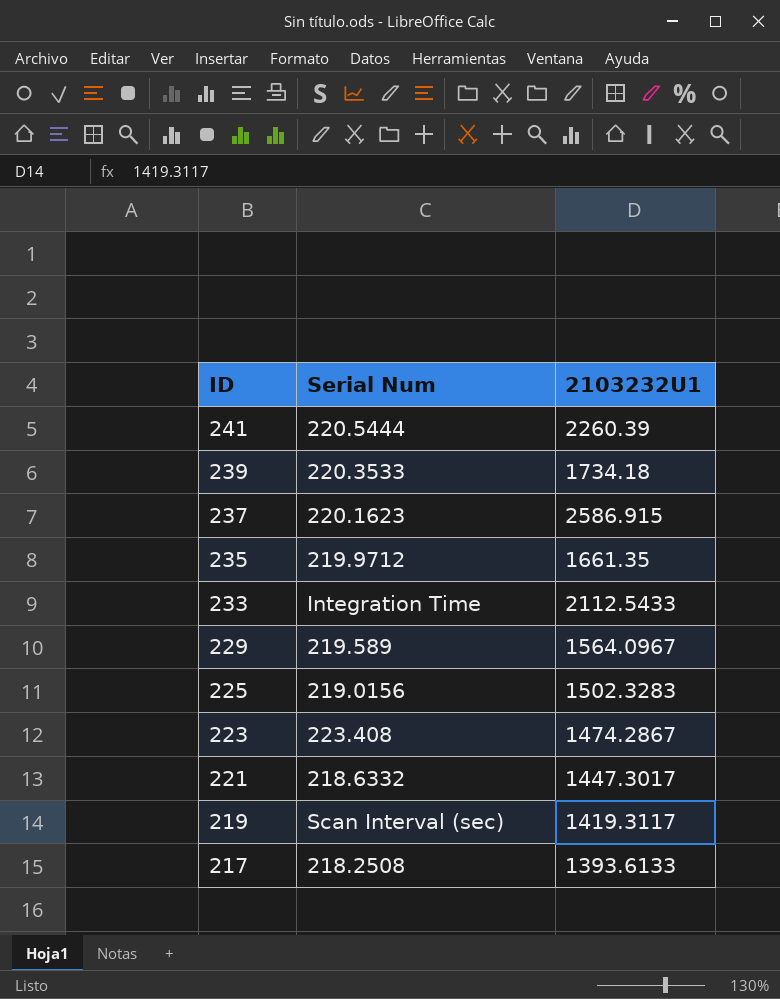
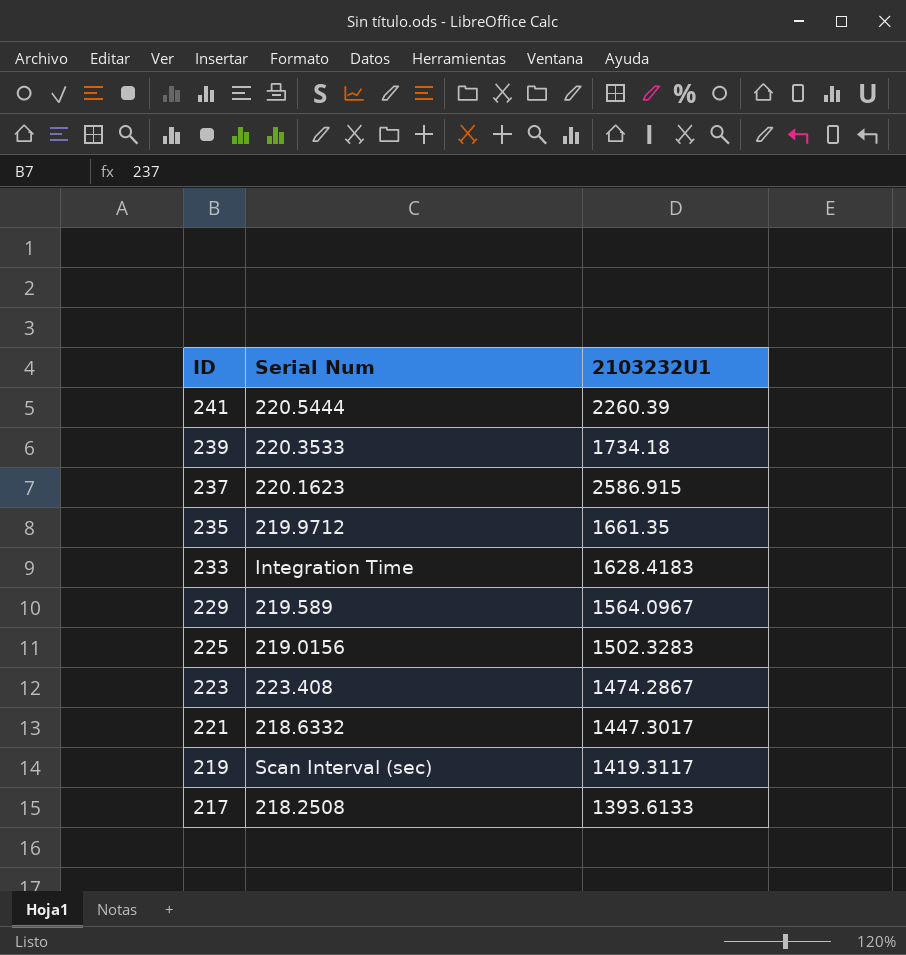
233 | 2103232U1: 2112.5433 -> 1628.4183

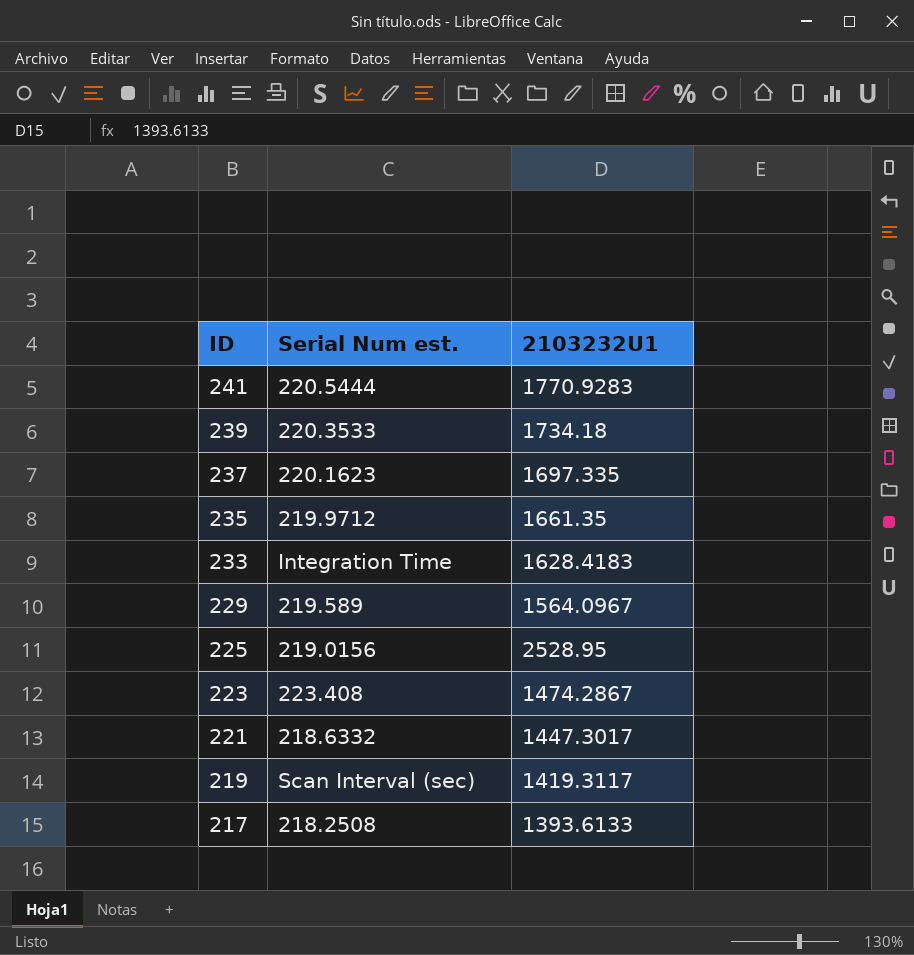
column name: Serial Num -> Serial Num est.
241 | 2103232U1: 2260.39 -> 1770.9283
237 | 2103232U1: 2586.915 -> 1697.335
225 | 2103232U1: 1502.3283 -> 2528.95

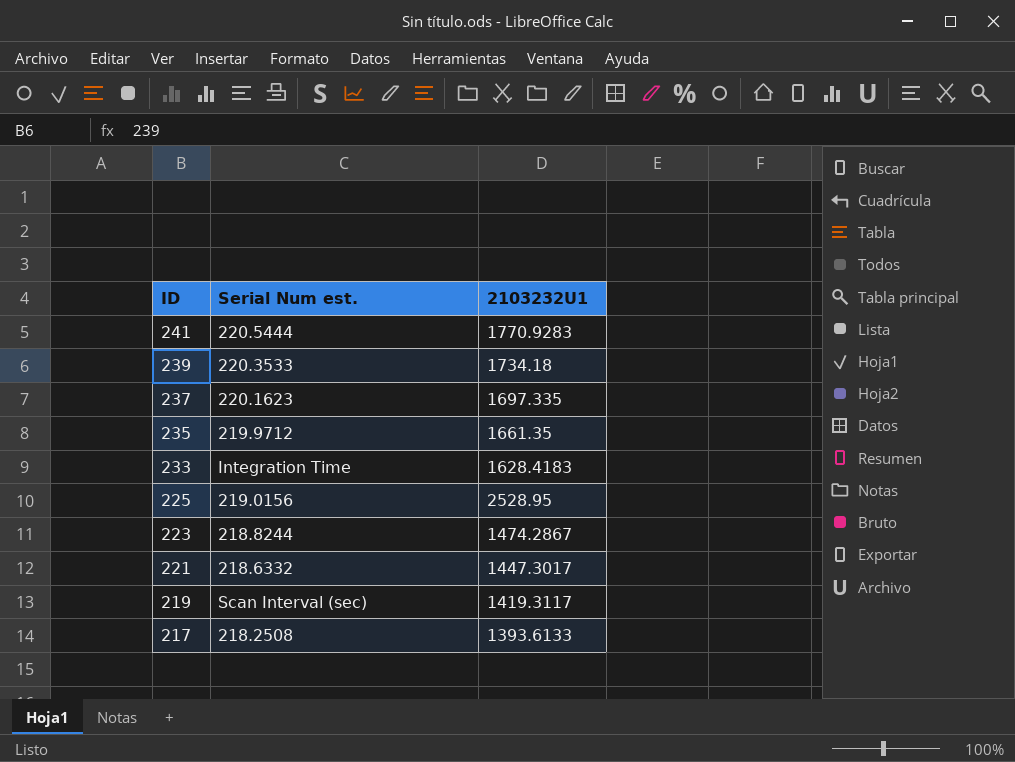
row 229: 219.589 | 1564.0967 -> none
223 | Serial Num est.: 223.408 -> 218.8244

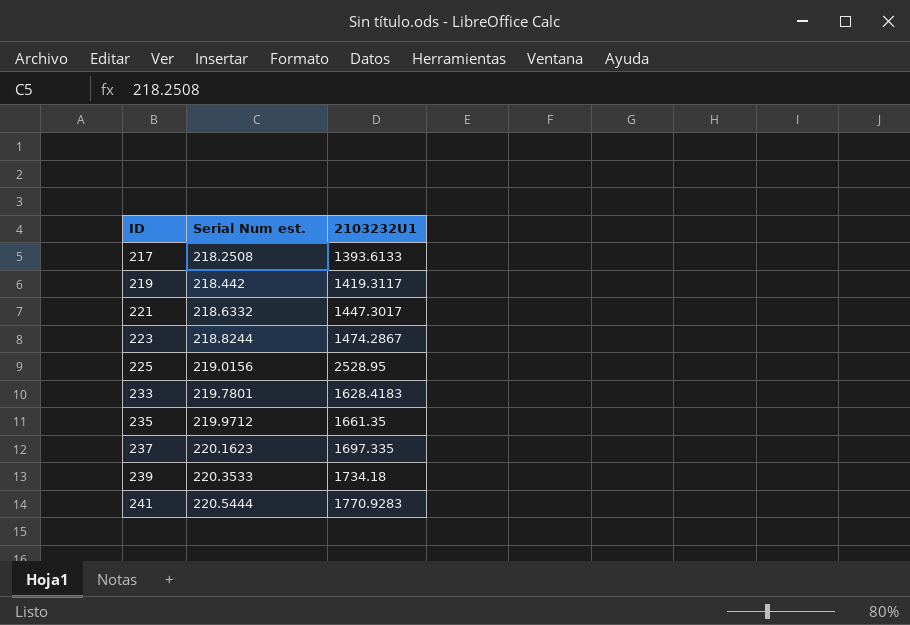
row order: ID descending -> ID ascending
219 | Serial Num est.: Scan Interval (sec) -> 218.442
233 | Serial Num est.: Integration Time -> 219.7801

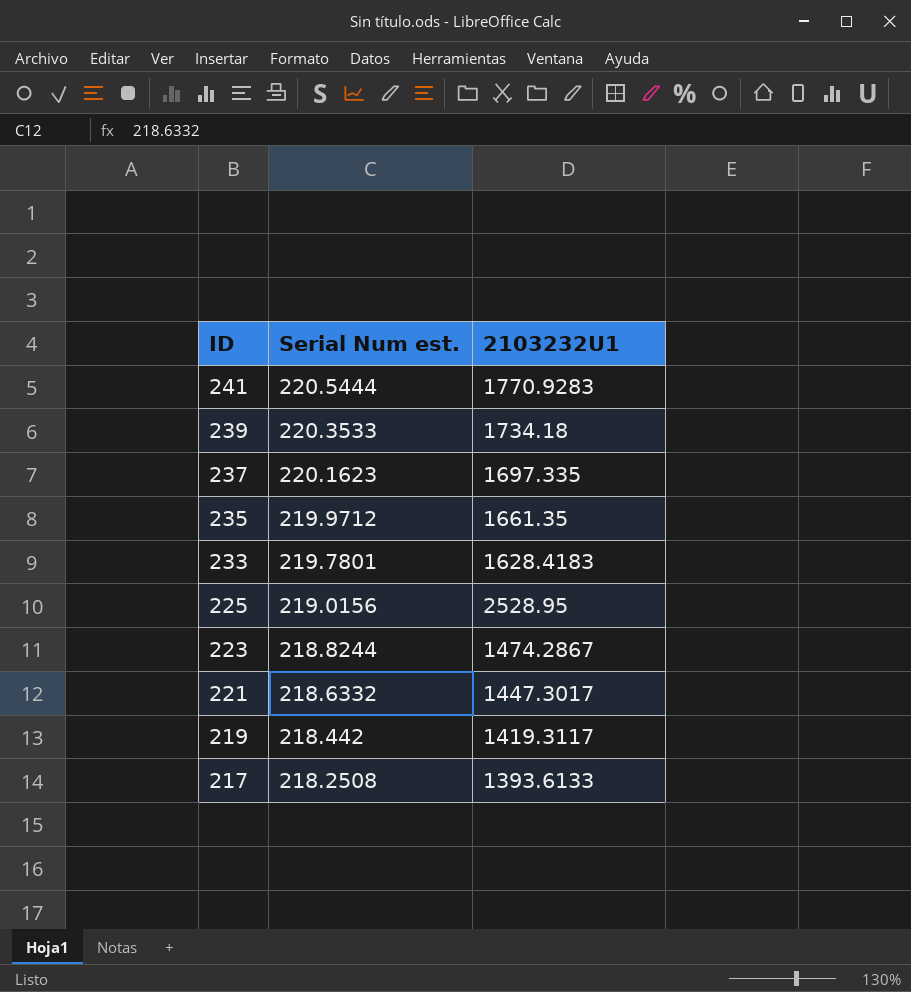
row order: ID ascending -> ID descending

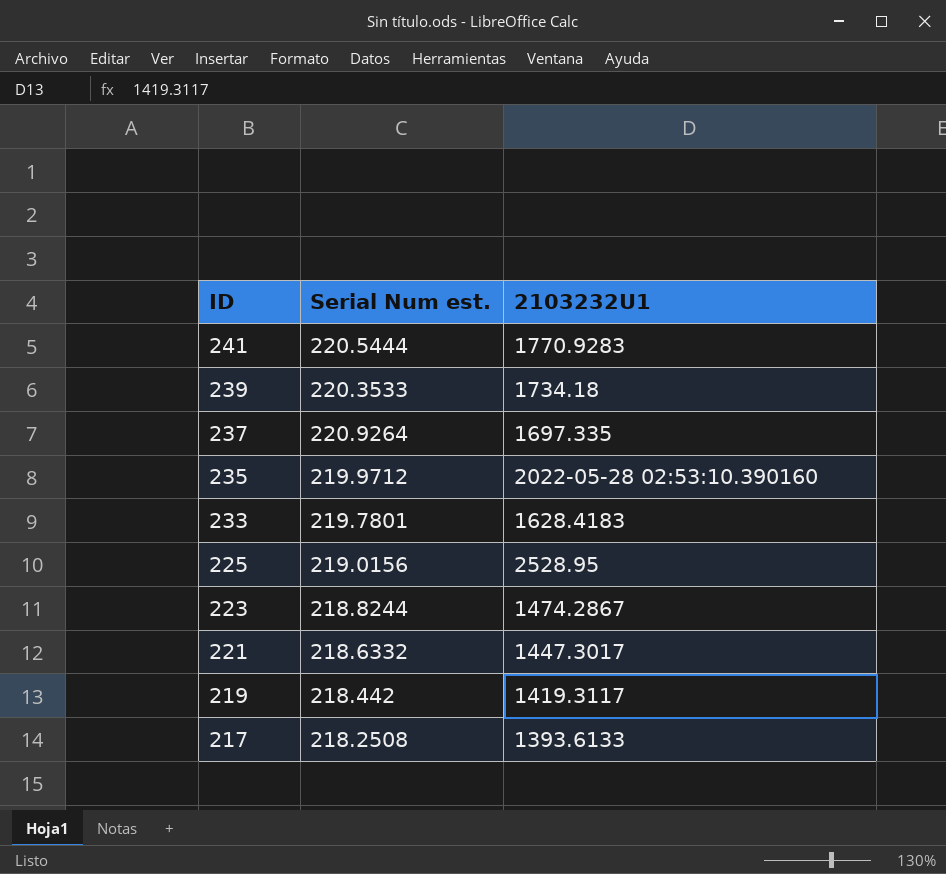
237 | Serial Num est.: 220.1623 -> 220.9264
235 | 2103232U1: 1661.35 -> 2022-05-28 02:53:10.390160

